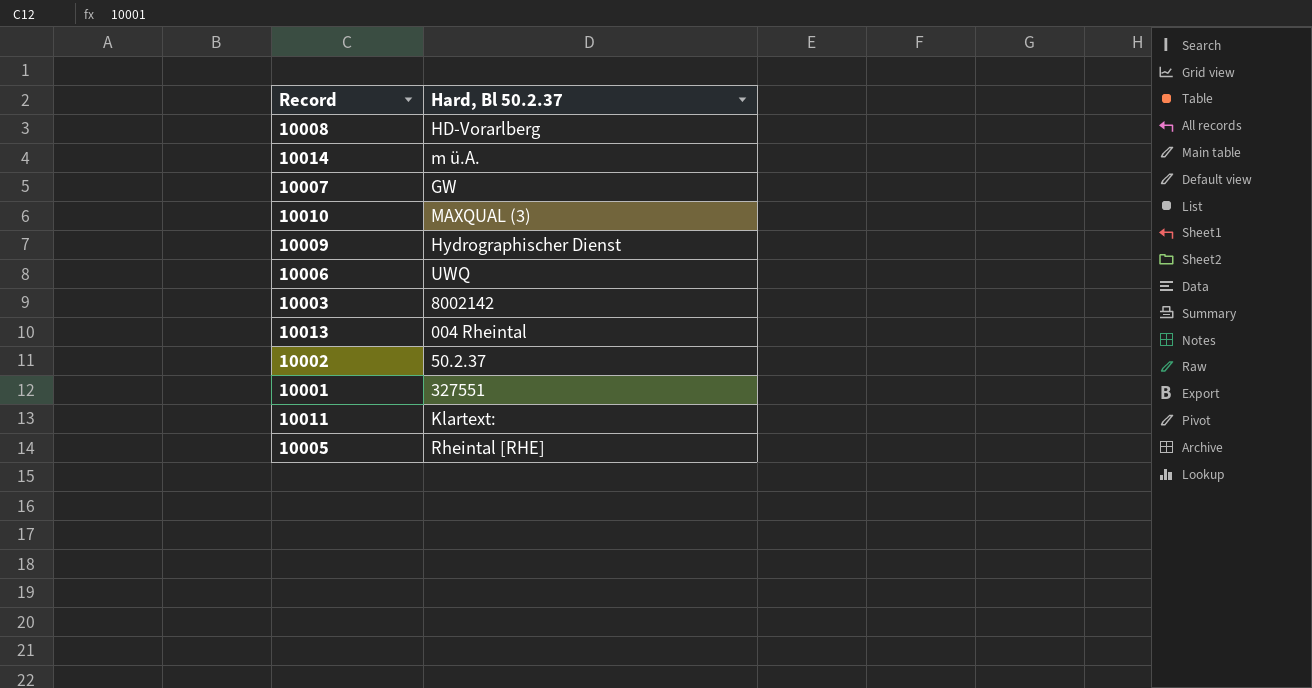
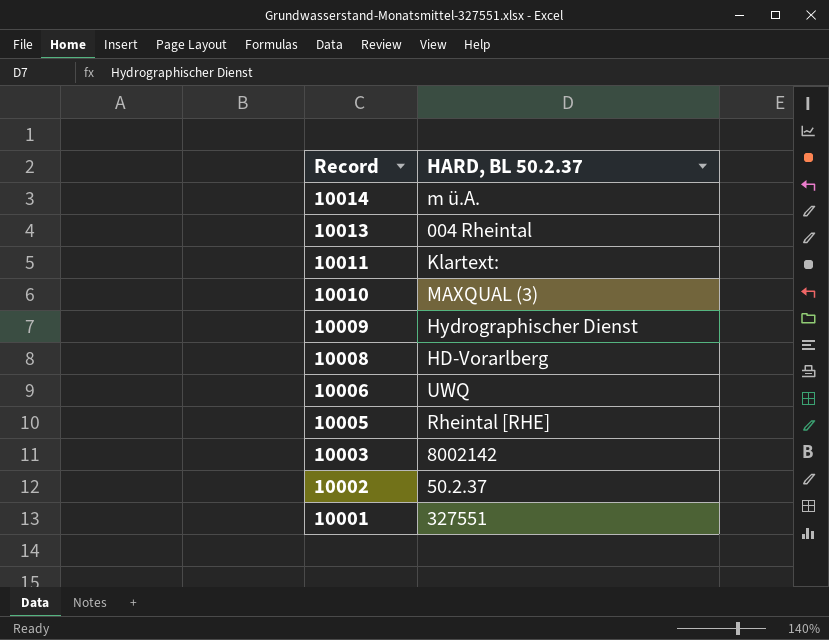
row order: none -> Record descending
column name: Hard, Bl 50.2.37 -> HARD, BL 50.2.37
row 10007: GW -> none

